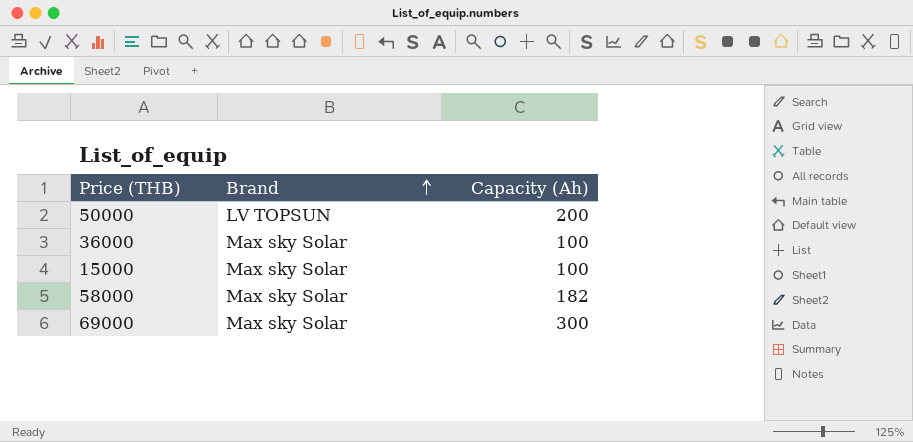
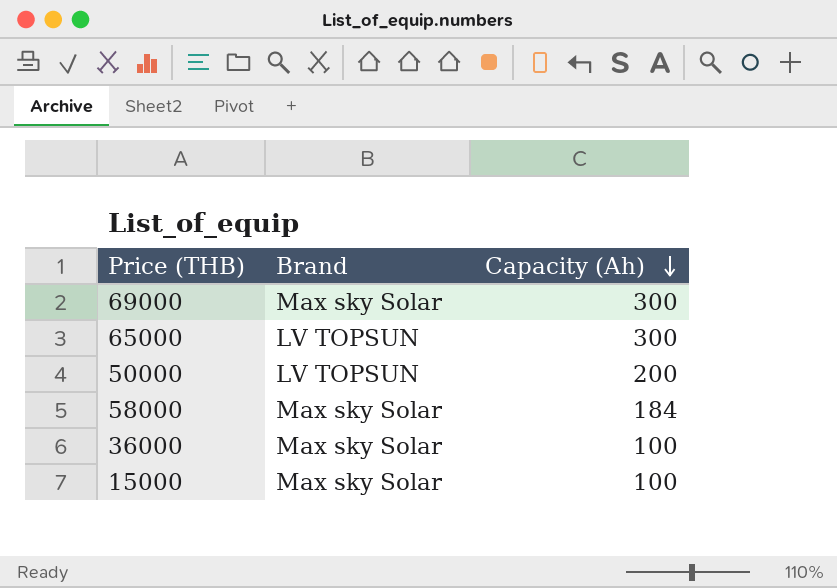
row order: Brand ascending -> Capacity (Ah) descending
row 65000: none -> LV TOPSUN | 300
58000 | Capacity (Ah): 182 -> 184

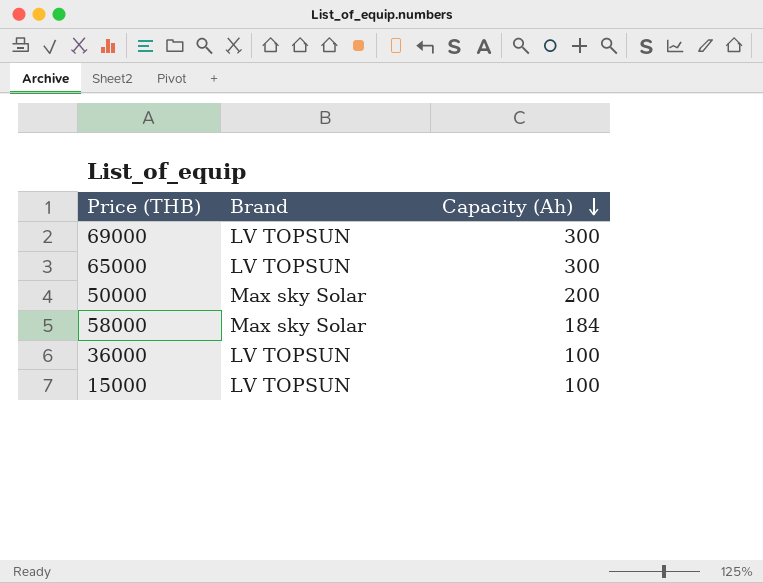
69000 | Brand: Max sky Solar -> LV TOPSUN
50000 | Brand: LV TOPSUN -> Max sky Solar
36000 | Brand: Max sky Solar -> LV TOPSUN
15000 | Brand: Max sky Solar -> LV TOPSUN

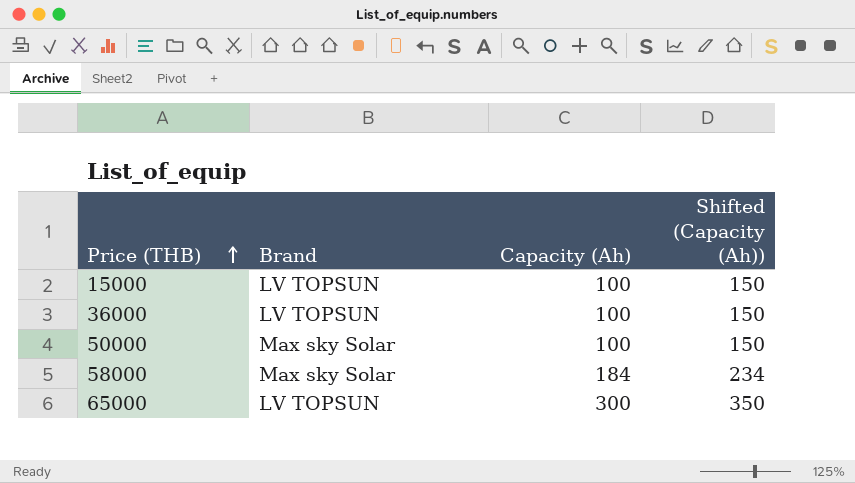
row order: Capacity (Ah) descending -> Price (THB) ascending
column Shifted (Capacity (Ah)) | formula: none -> [Capacity (Ah)] + 50
row 69000: LV TOPSUN | 300 -> none
50000 | Capacity (Ah): 200 -> 100

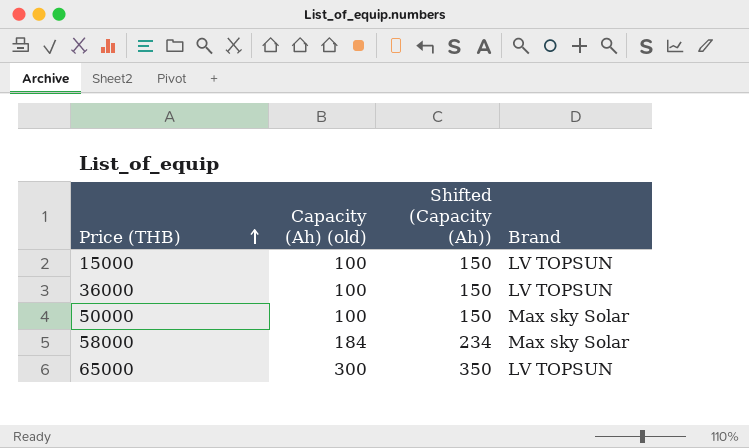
column name: Capacity (Ah) -> Capacity (Ah) (old)
column Brand | position: 2 -> 4

